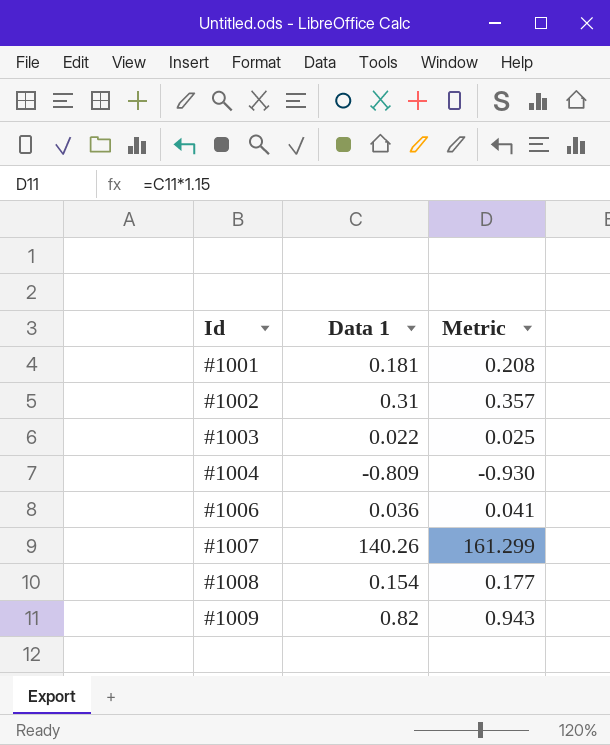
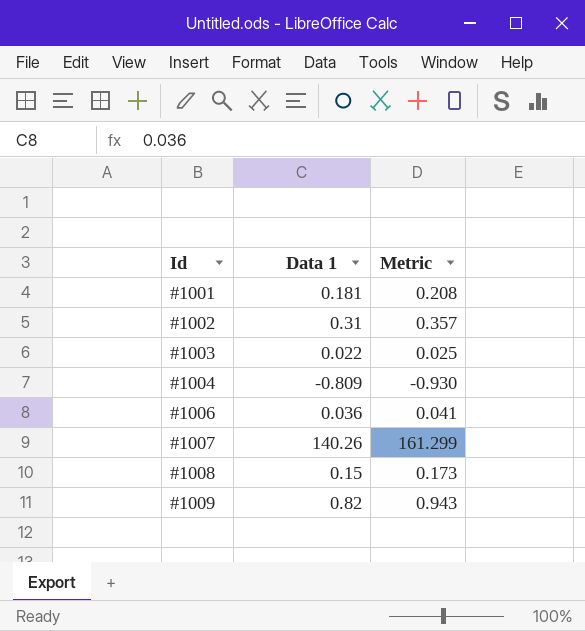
#1008 | Data 1: 0.154 -> 0.15
#1008 | Metric: 0.177 -> 0.173

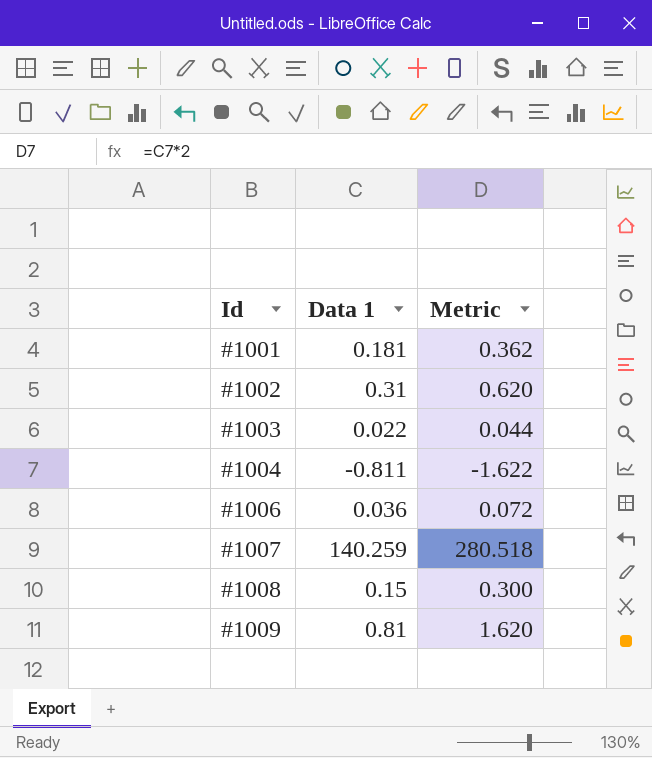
column Metric | formula: [Data 1] * 1.15 -> [Data 1] * 2
#1004 | Data 1: -0.809 -> -0.811
#1007 | Data 1: 140.26 -> 140.259
#1009 | Data 1: 0.82 -> 0.81

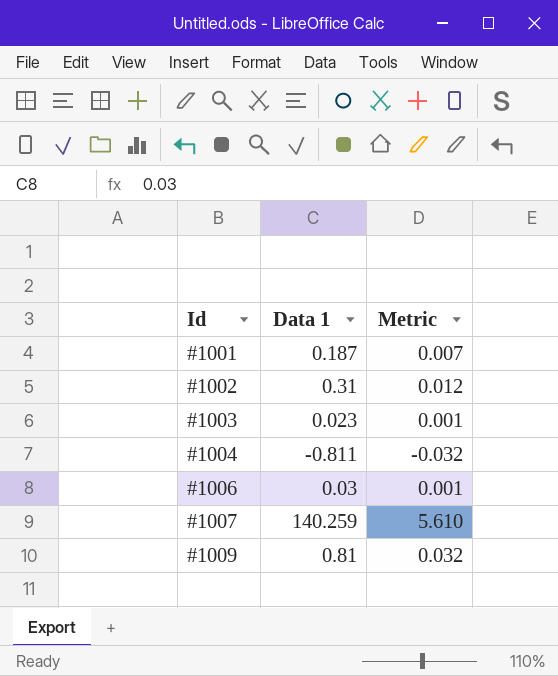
column Metric | formula: [Data 1] * 2 -> [Data 1] * 0.04
row #1008: 0.15 | 0.300 -> none
#1001 | Data 1: 0.181 -> 0.187
#1003 | Data 1: 0.022 -> 0.023
#1006 | Data 1: 0.036 -> 0.03

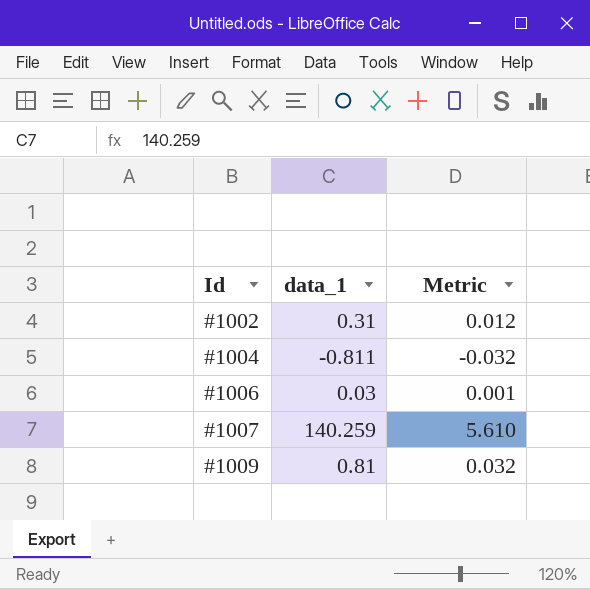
column name: Data 1 -> data_1
row #1001: 0.187 | 0.007 -> none
row #1003: 0.023 | 0.001 -> none

